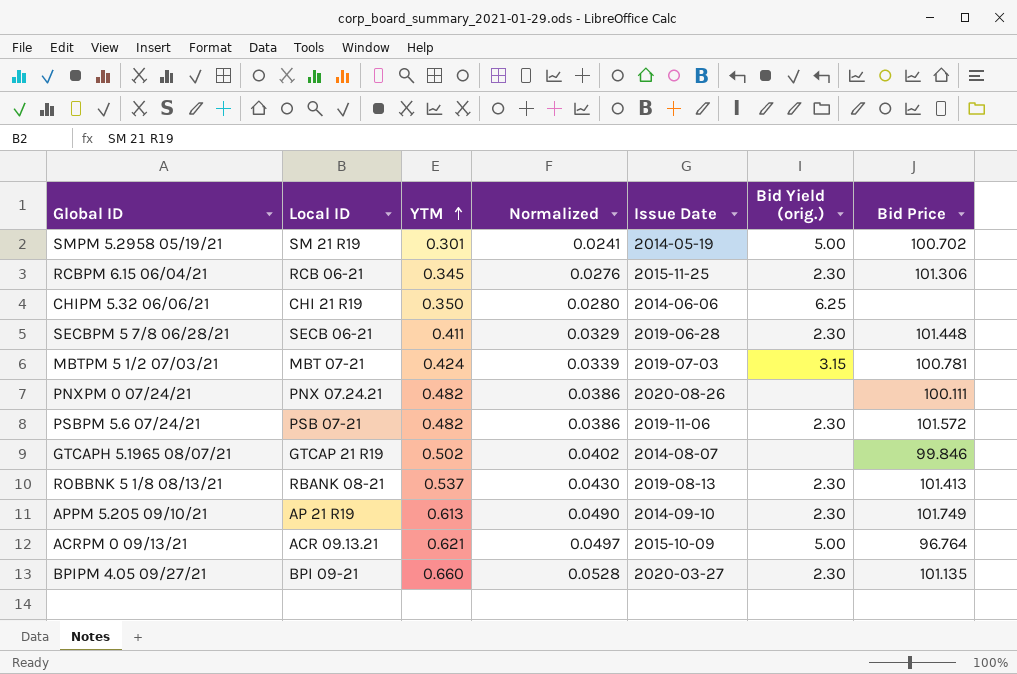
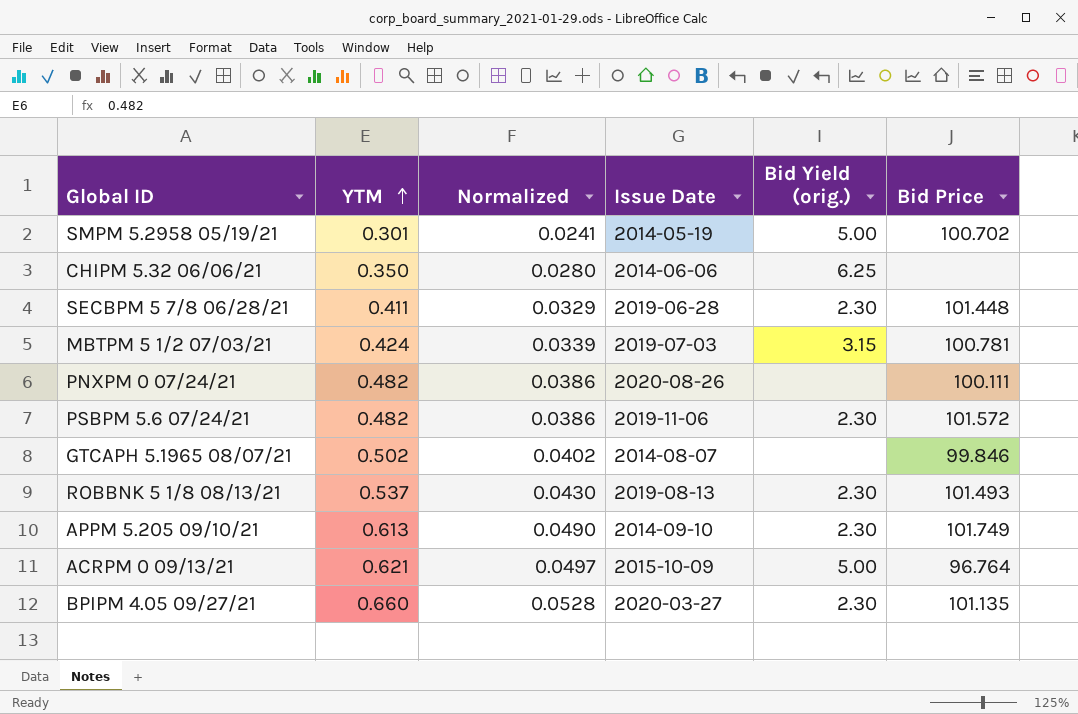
column Local ID | position: 2 -> none
row RCBPM 6.15 06/04/21: RCB 06-21 | 0.345 | 0.0276 | 2015-11-25 | 2.30 | 101.306 -> none
ROBBNK 5 1/8 08/13/21 | Bid Price: 101.413 -> 101.493

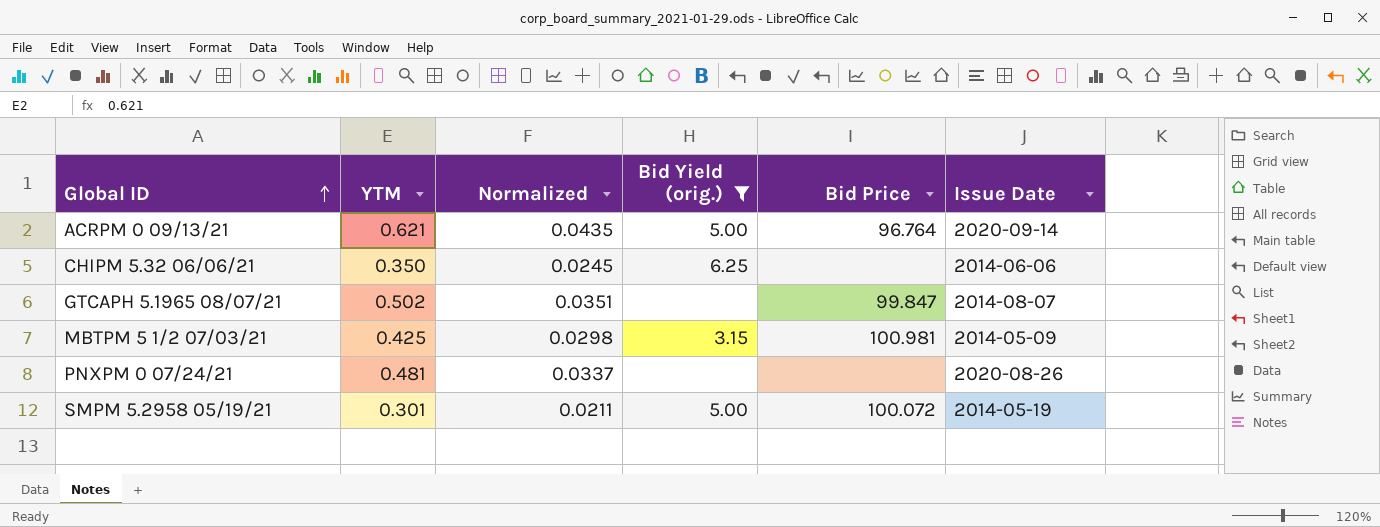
filter: none -> Bid Yield (orig.) != 2.30
row order: YTM ascending -> Global ID ascending
column Normalized | formula: [YTM] * 0.08 -> [YTM] * 0.07
column Issue Date | position: 4 -> 6
ACRPM 0 09/13/21 | Issue Date: 2015-10-09 -> 2020-09-14
GTCAPH 5.1965 08/07/21 | Bid Price: 99.846 -> 99.847
MBTPM 5 1/2 07/03/21 | YTM: 0.424 -> 0.425
MBTPM 5 1/2 07/03/21 | Bid Price: 100.781 -> 100.981
MBTPM 5 1/2 07/03/21 | Issue Date: 2019-07-03 -> 2014-05-09
PNXPM 0 07/24/21 | YTM: 0.482 -> 0.481
PNXPM 0 07/24/21 | Bid Price: 100.111 -> none
SMPM 5.2958 05/19/21 | Bid Price: 100.702 -> 100.072

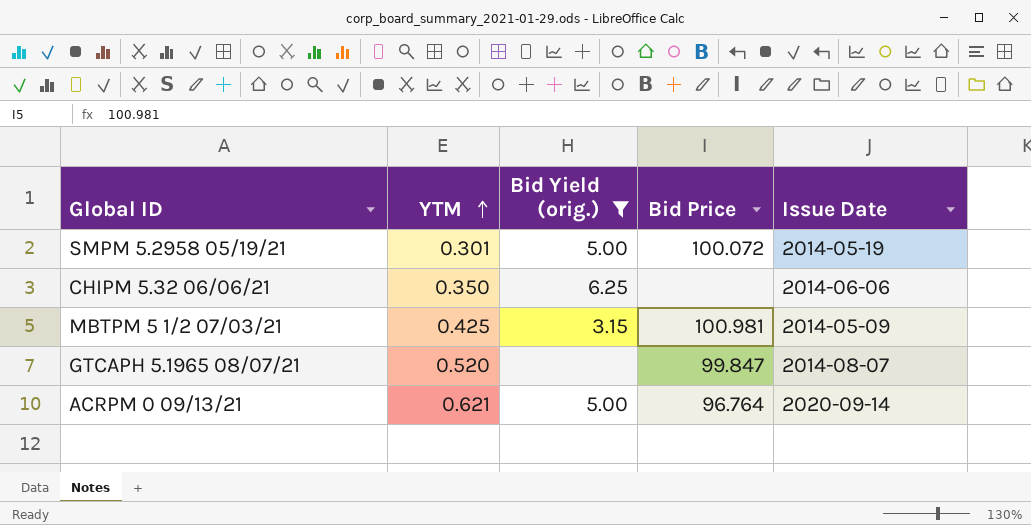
row order: Global ID ascending -> YTM ascending
column Normalized | formula: [YTM] * 0.07 -> none
row PNXPM 0 07/24/21: 0.481 | 0.0337 | none | none | 2020-08-26 -> none
GTCAPH 5.1965 08/07/21 | YTM: 0.502 -> 0.520

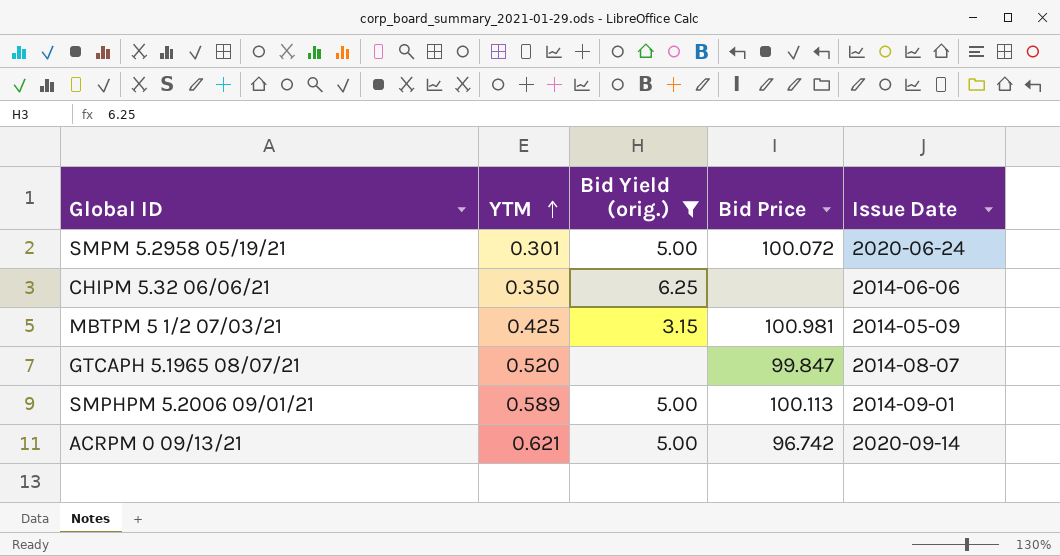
SMPM 5.2958 05/19/21 | Issue Date: 2014-05-19 -> 2020-06-24
row SMPHPM 5.2006 09/01/21: none -> 0.589 | 5.00 | 100.113 | 2014-09-01
ACRPM 0 09/13/21 | Bid Price: 96.764 -> 96.742

